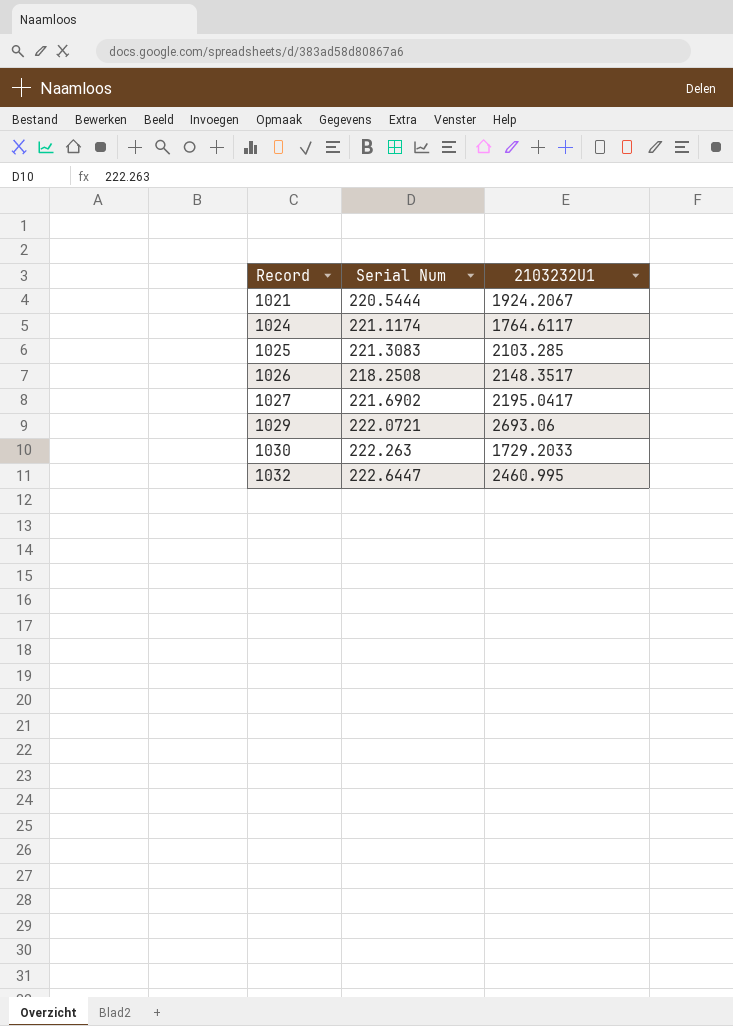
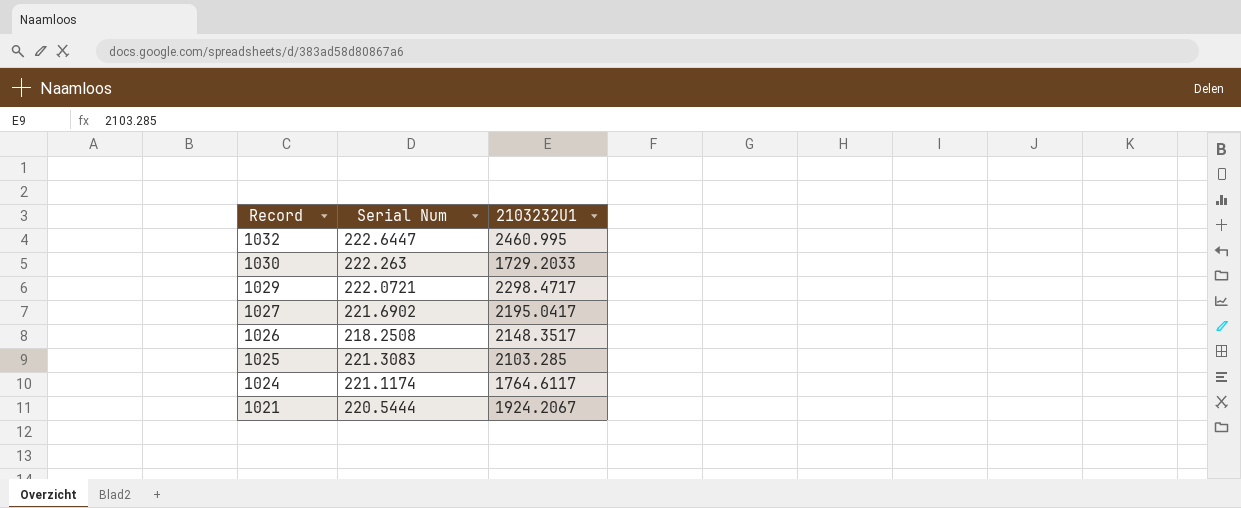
row order: Record ascending -> Record descending
1029 | 2103232U1: 2693.06 -> 2298.4717

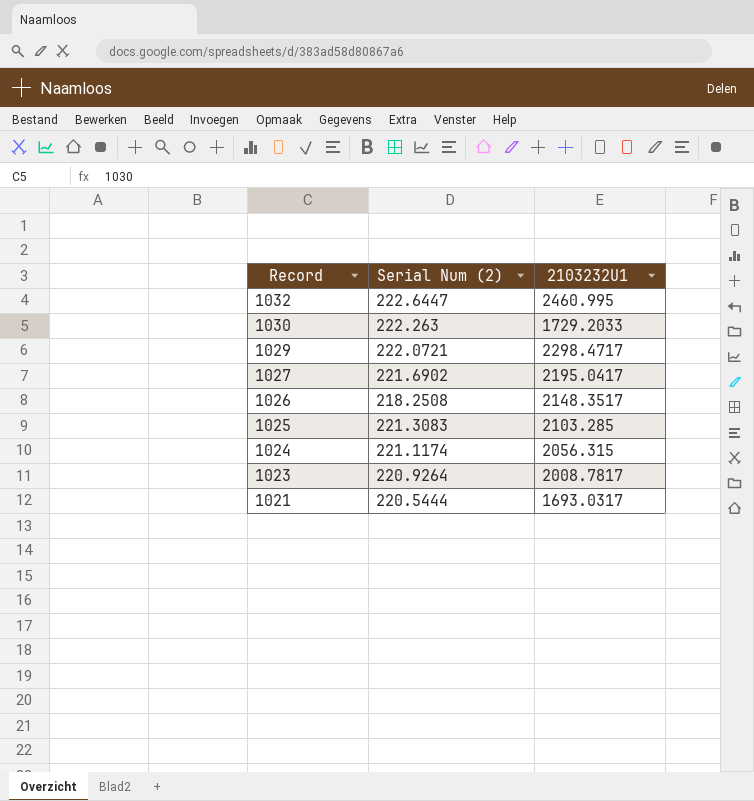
column name: Serial Num -> Serial Num (2)
1024 | 2103232U1: 1764.6117 -> 2056.315
row 1023: none -> 220.9264 | 2008.7817
1021 | 2103232U1: 1924.2067 -> 1693.0317

